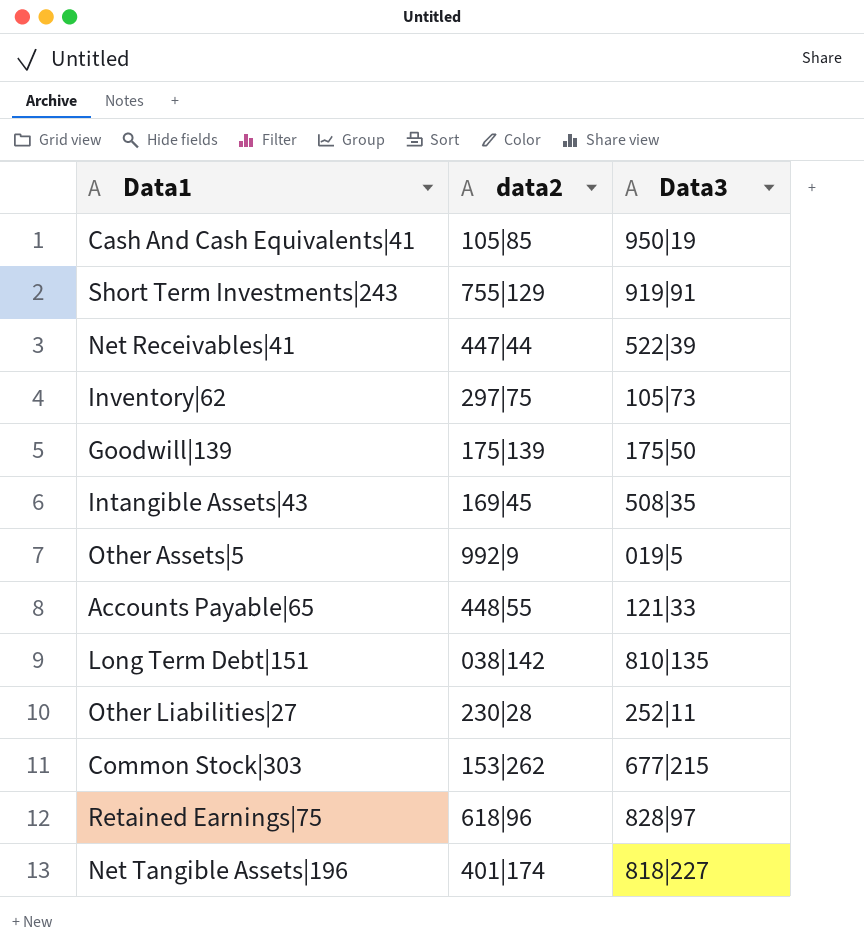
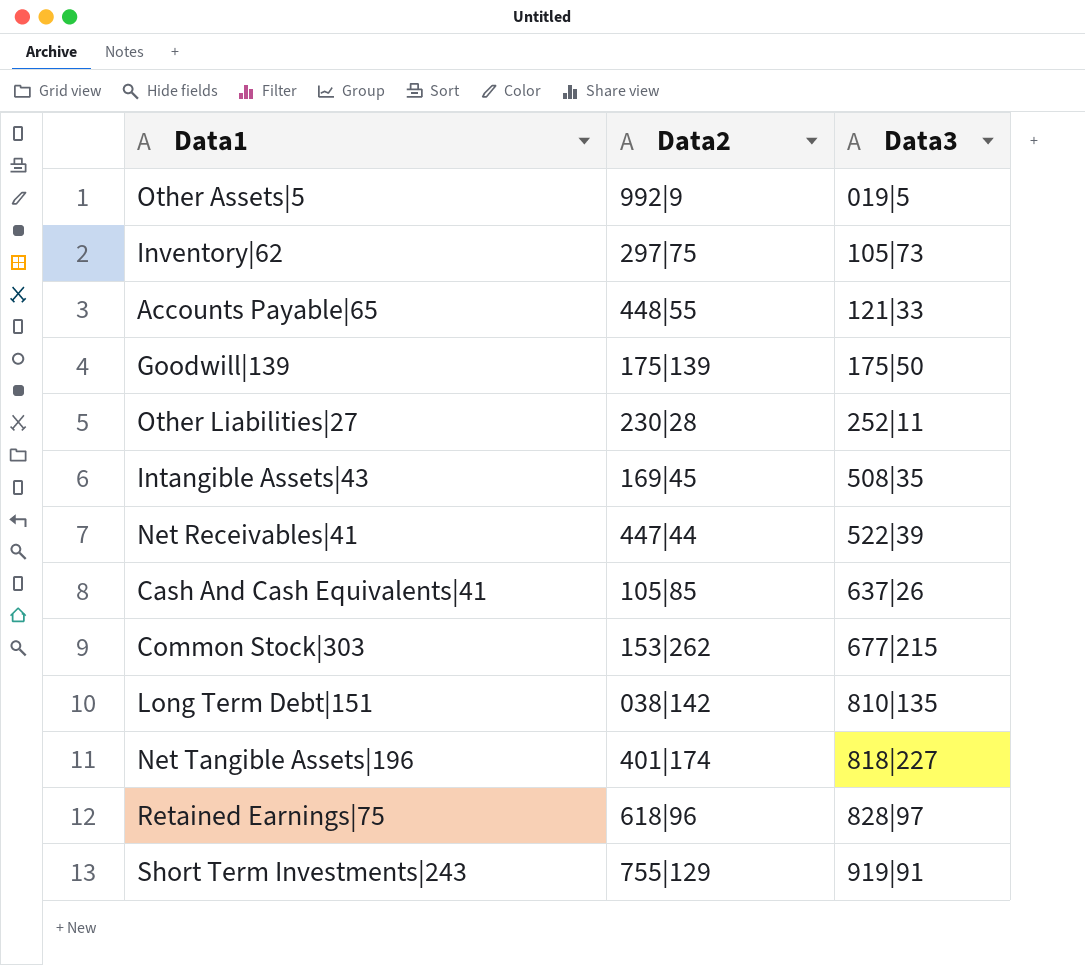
row order: none -> Data3 ascending
column name: data2 -> Data2
Cash And Cash Equivalents|41 | Data3: 950|19 -> 637|26

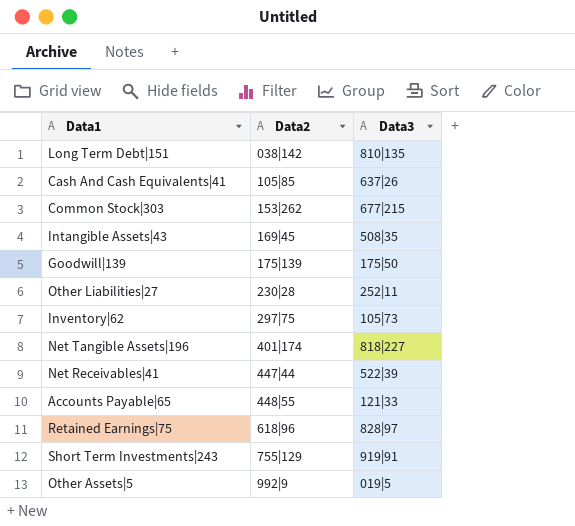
row order: Data3 ascending -> Data2 ascending

